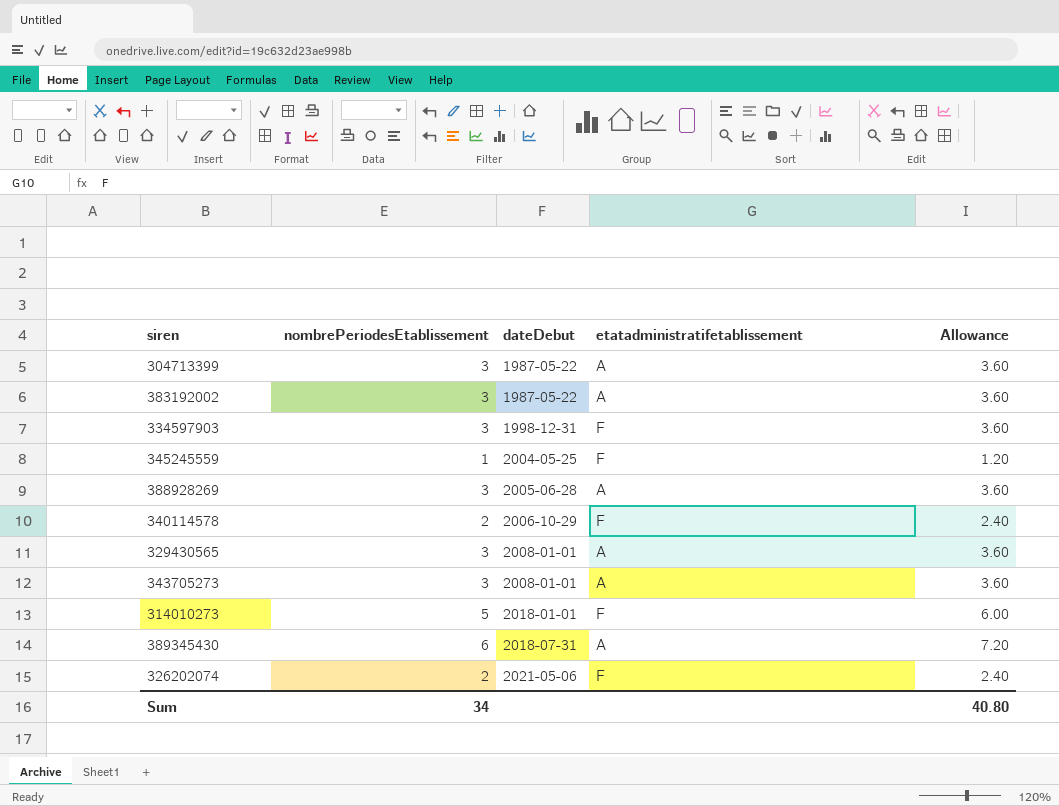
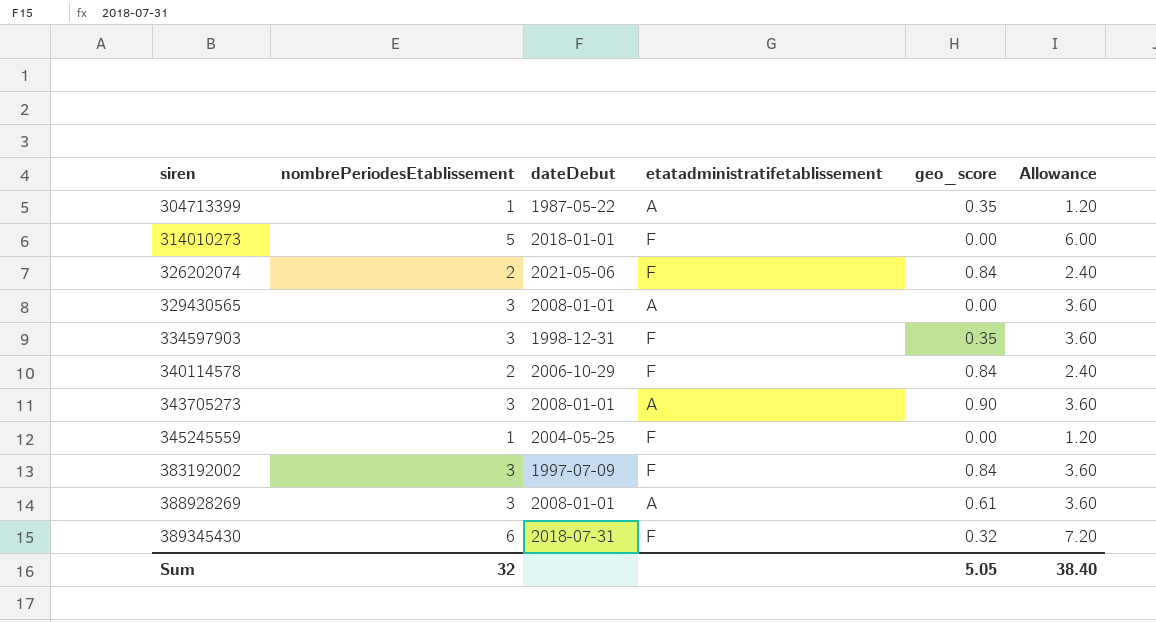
row order: dateDebut ascending -> siren ascending
column geo_score | position: none -> 5
304713399 | nombrePeriodesEtablissement: 3 -> 1
304713399 | Allowance: 3.60 -> 1.20
383192002 | dateDebut: 1987-05-22 -> 1997-07-09
383192002 | etatadministratifetablissement: A -> F
388928269 | dateDebut: 2005-06-28 -> 2008-01-01
389345430 | etatadministratifetablissement: A -> F
Sum | nombrePeriodesEtablissement: 34 -> 32
Sum | Allowance: 40.80 -> 38.40

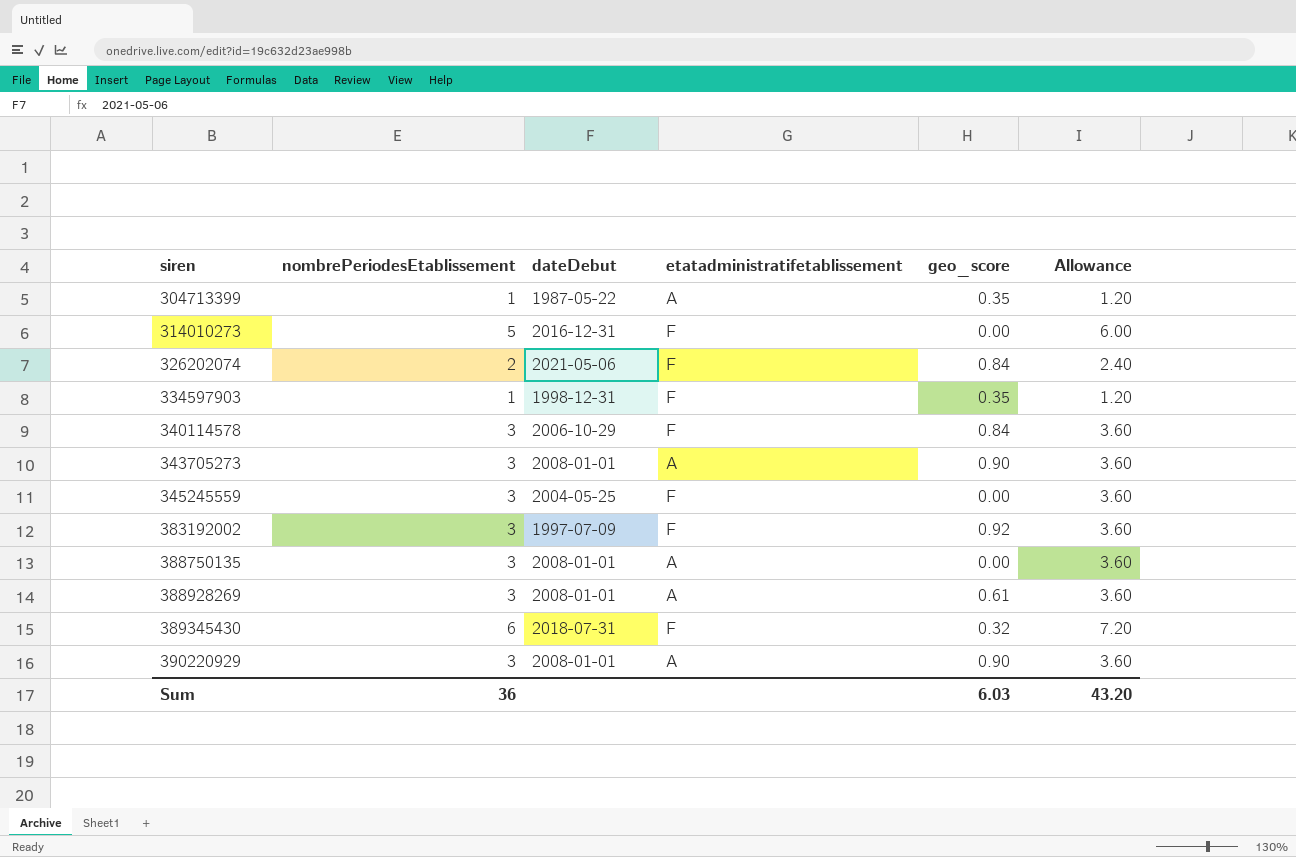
row 329430565: 3 | 2008-01-01 | A | 0.00 | 3.60 -> none
314010273 | dateDebut: 2018-01-01 -> 2016-12-31
334597903 | nombrePeriodesEtablissement: 3 -> 1
334597903 | Allowance: 3.60 -> 1.20
340114578 | nombrePeriodesEtablissement: 2 -> 3
340114578 | Allowance: 2.40 -> 3.60
345245559 | nombrePeriodesEtablissement: 1 -> 3
345245559 | Allowance: 1.20 -> 3.60
383192002 | geo_score: 0.84 -> 0.92
row 388750135: none -> 3 | 2008-01-01 | A | 0.00 | 3.60
row 390220929: none -> 3 | 2008-01-01 | A | 0.90 | 3.60
Sum | nombrePeriodesEtablissement: 32 -> 36
Sum | geo_score: 5.05 -> 6.03
Sum | Allowance: 38.40 -> 43.20

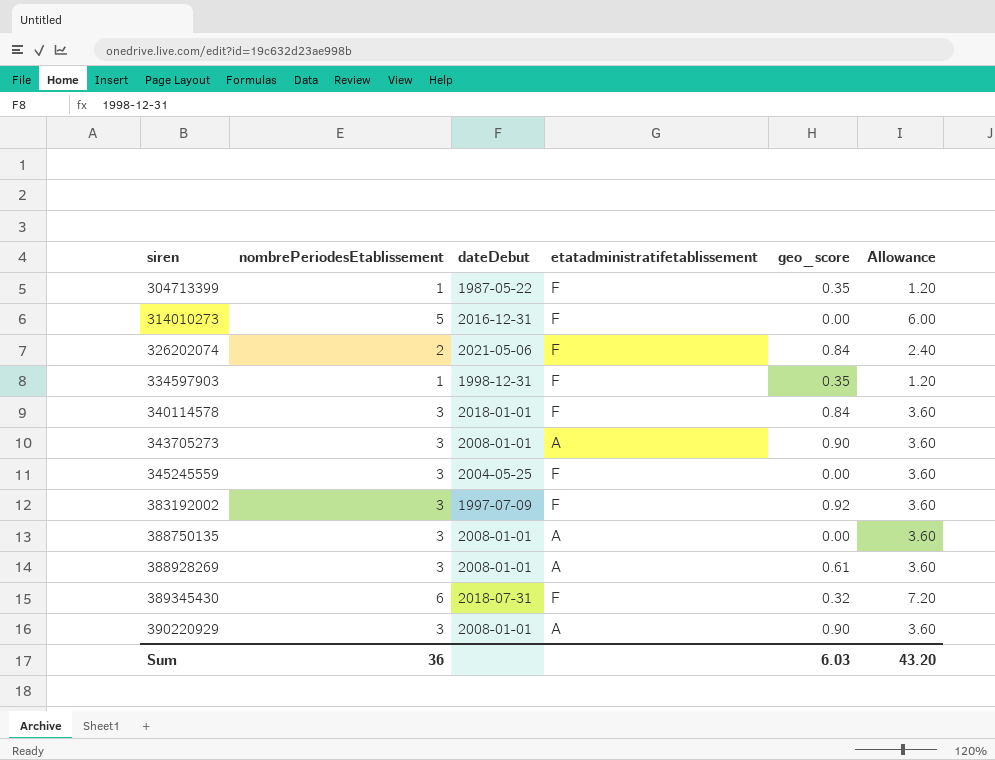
304713399 | etatadministratifetablissement: A -> F
340114578 | dateDebut: 2006-10-29 -> 2018-01-01

